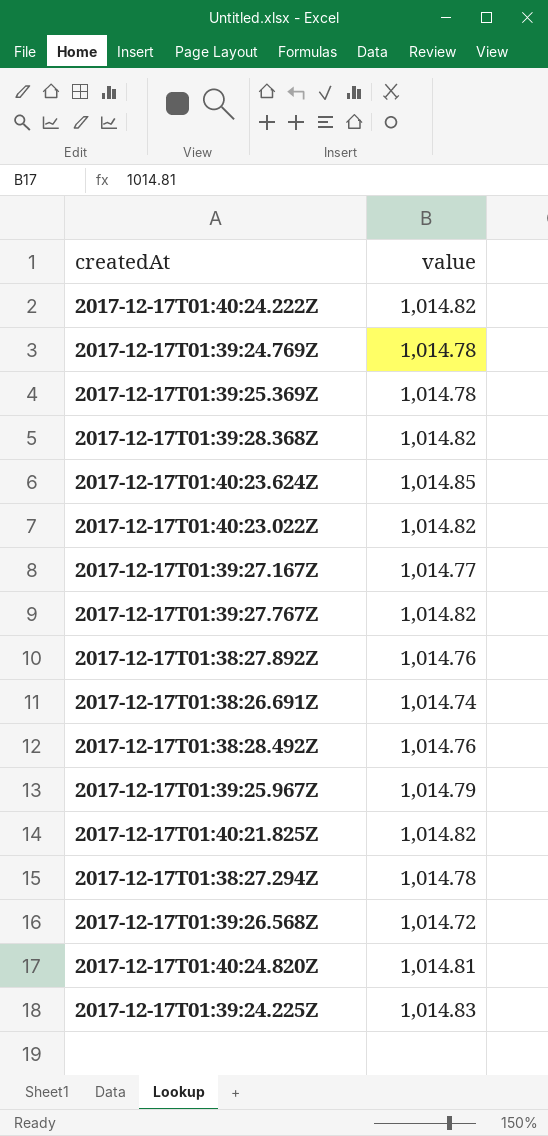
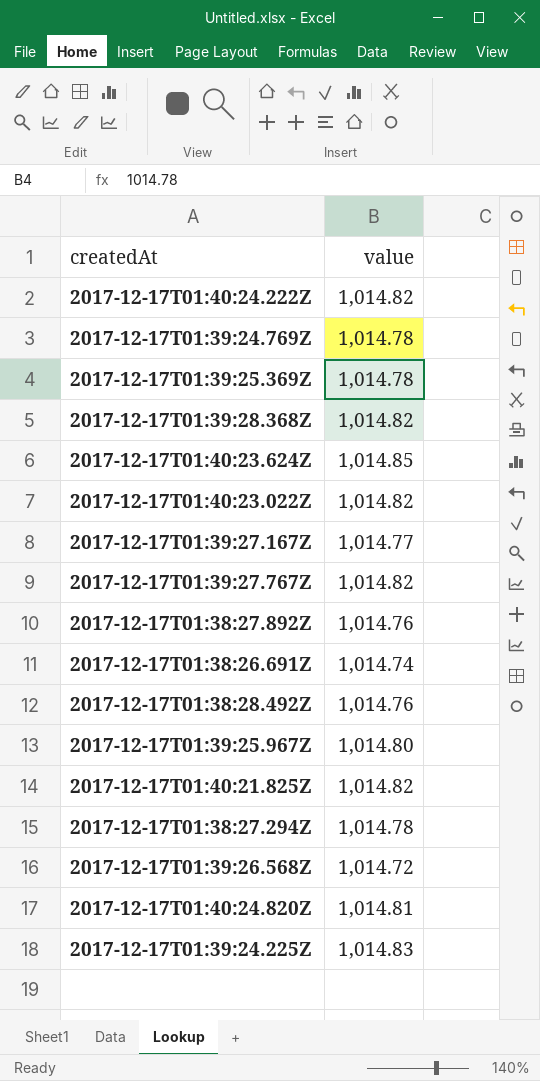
2017-12-17T01:39:25.967Z | value: 1,014.79 -> 1,014.80

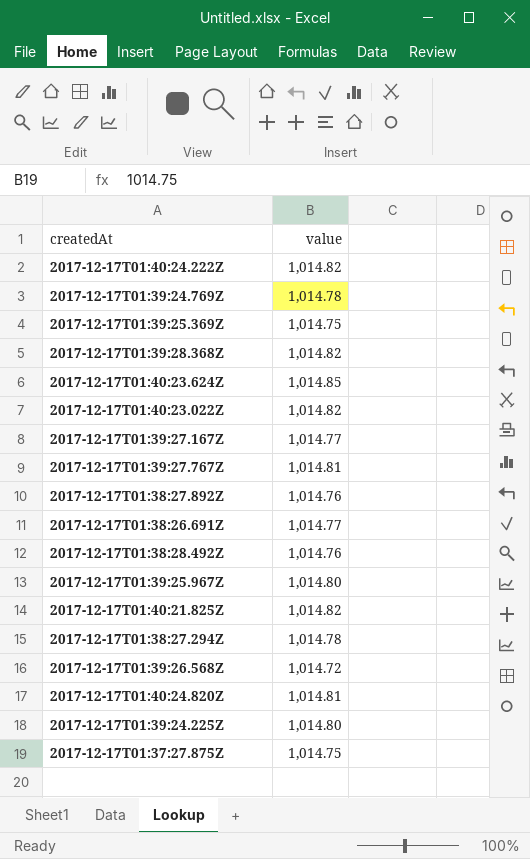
2017-12-17T01:39:25.369Z | value: 1,014.78 -> 1,014.75
2017-12-17T01:39:27.767Z | value: 1,014.82 -> 1,014.81
2017-12-17T01:38:26.691Z | value: 1,014.74 -> 1,014.77
2017-12-17T01:39:24.225Z | value: 1,014.83 -> 1,014.80
row 2017-12-17T01:37:27.875Z: none -> 1,014.75

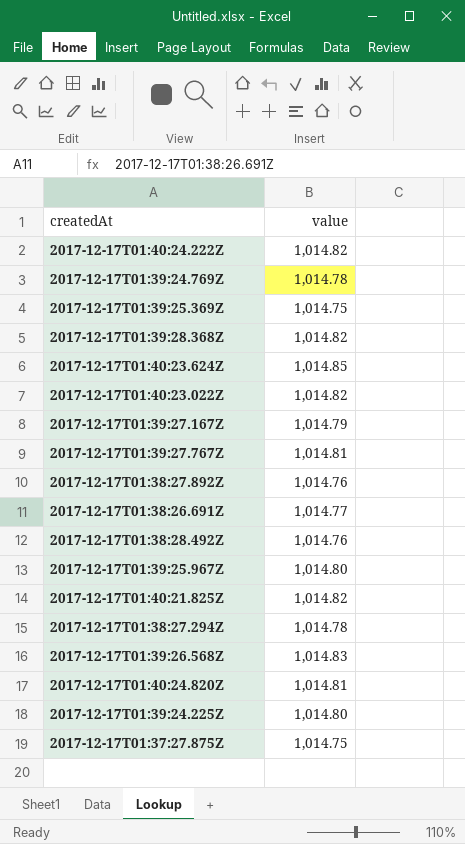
2017-12-17T01:39:27.167Z | value: 1,014.77 -> 1,014.79
2017-12-17T01:39:26.568Z | value: 1,014.72 -> 1,014.83

